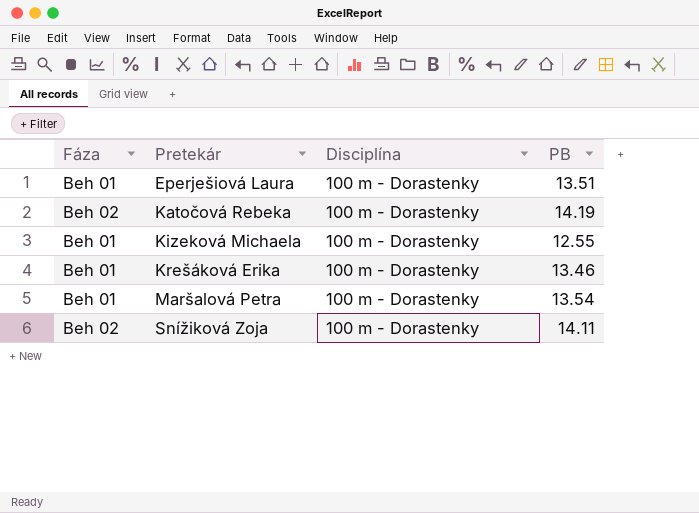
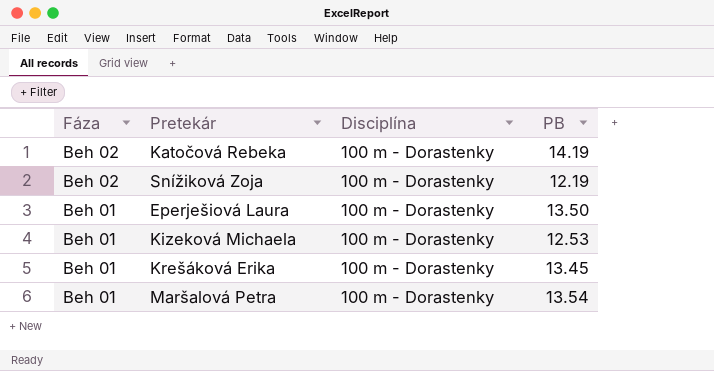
row order: Pretekár ascending -> Fáza descending
Snížiková Zoja | PB: 14.11 -> 12.19
Eperješiová Laura | PB: 13.51 -> 13.50
Kizeková Michaela | PB: 12.55 -> 12.53
Krešáková Erika | PB: 13.46 -> 13.45

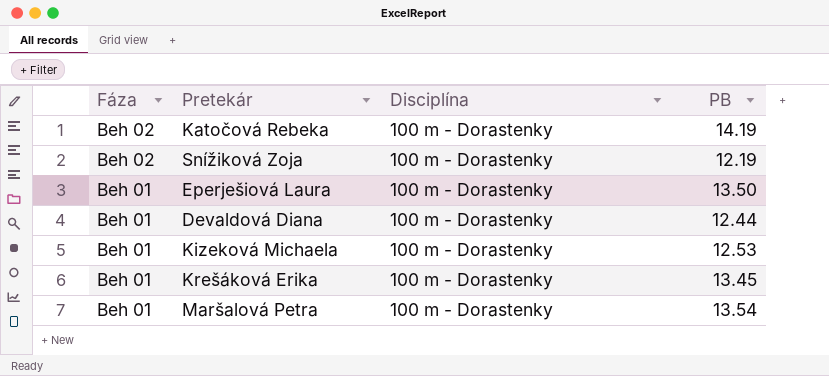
row Devaldová Diana: none -> Beh 01 | 100 m - Dorastenky | 12.44

